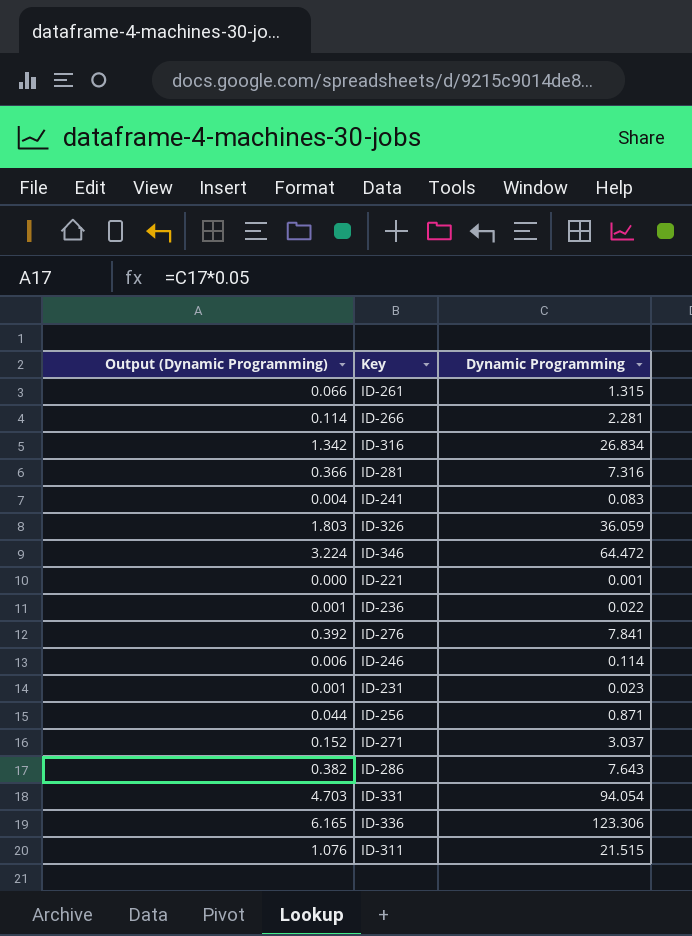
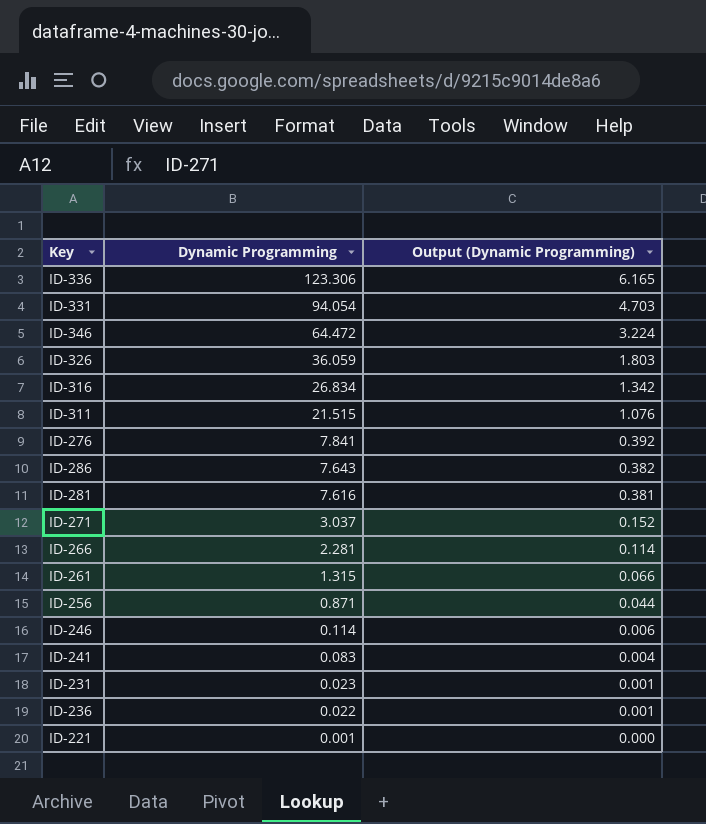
row order: none -> Dynamic Programming descending
column Output (Dynamic Programming) | position: 1 -> 3
ID-281 | Dynamic Programming: 7.316 -> 7.616
ID-281 | Output (Dynamic Programming): 0.366 -> 0.381

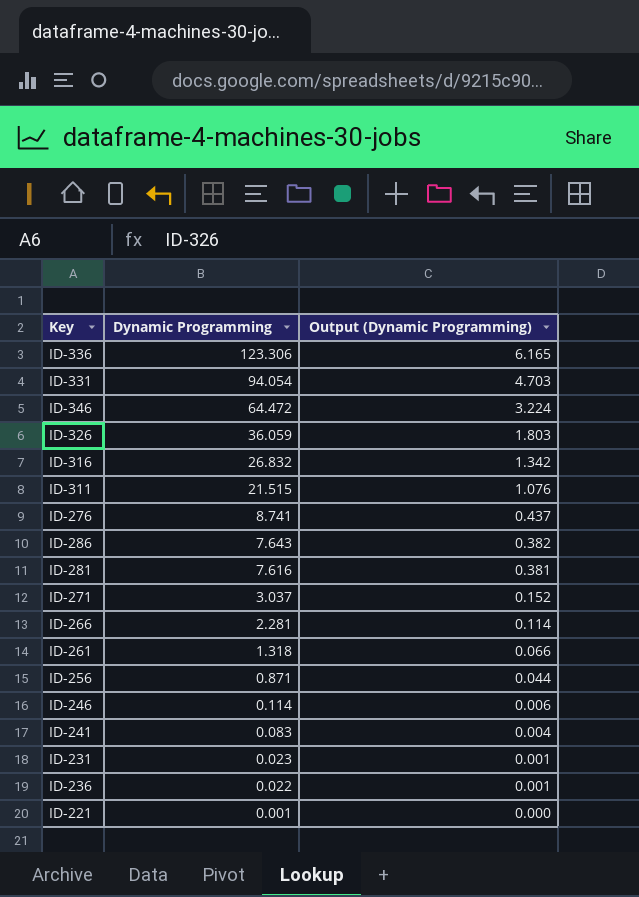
ID-316 | Dynamic Programming: 26.834 -> 26.832
ID-276 | Dynamic Programming: 7.841 -> 8.741
ID-276 | Output (Dynamic Programming): 0.392 -> 0.437
ID-261 | Dynamic Programming: 1.315 -> 1.318

